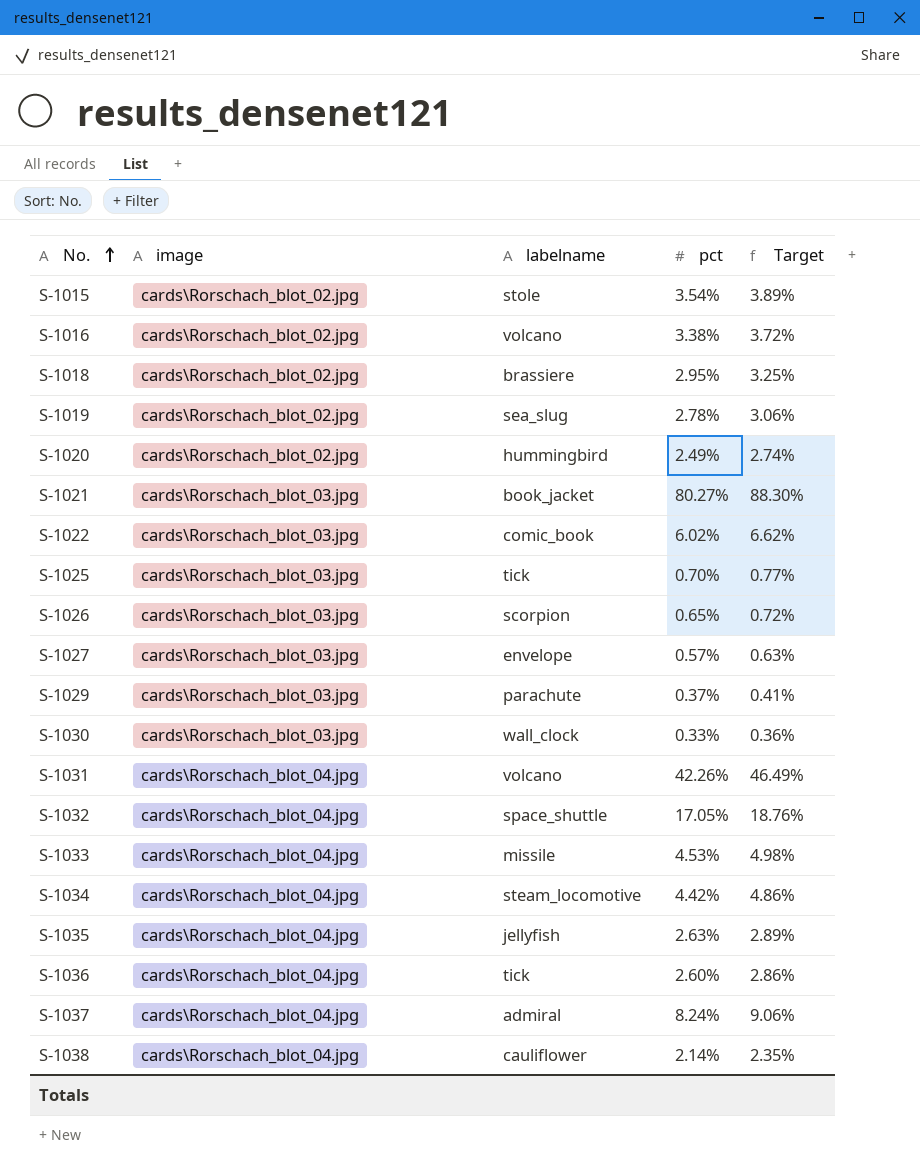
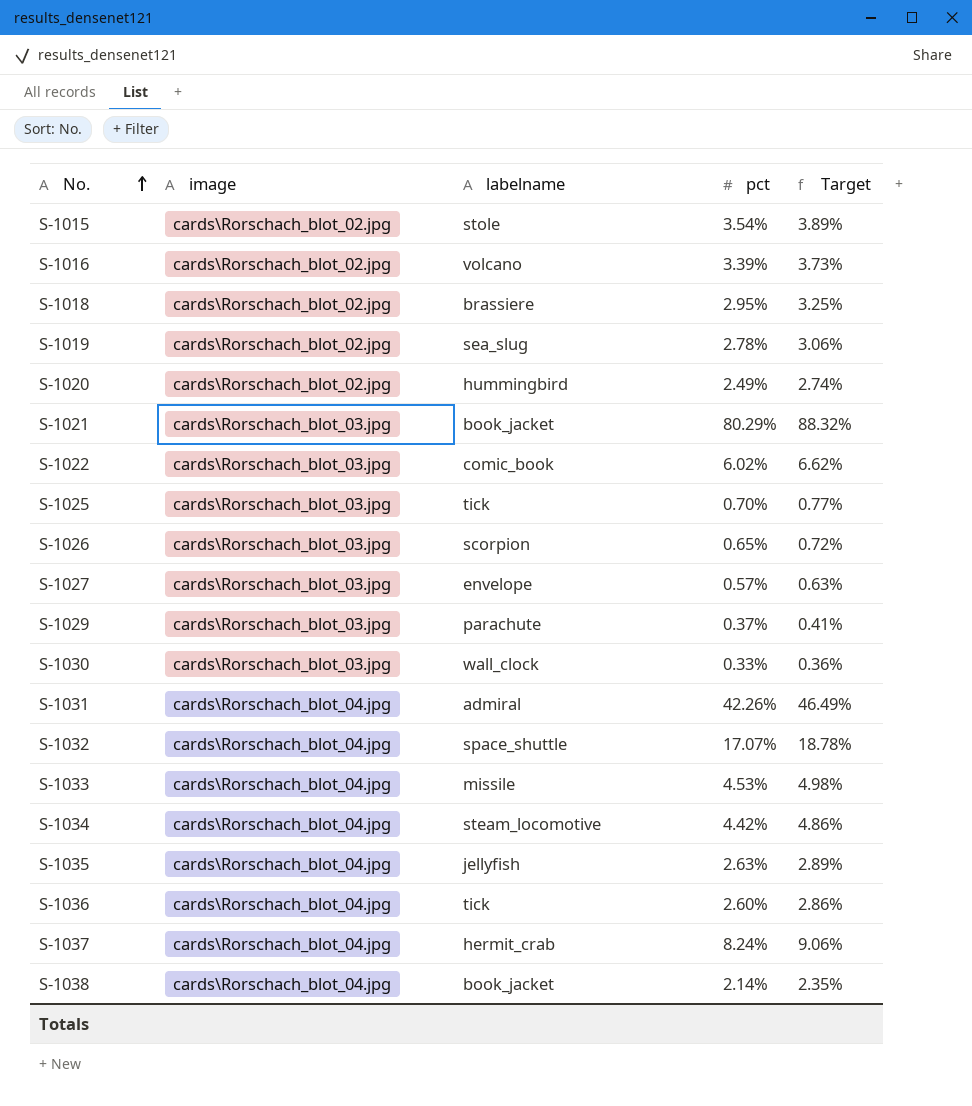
S-1016 | pct: 3.38% -> 3.39%
S-1016 | Target: 3.72% -> 3.73%
S-1021 | pct: 80.27% -> 80.29%
S-1021 | Target: 88.30% -> 88.32%
S-1031 | labelname: volcano -> admiral
S-1032 | pct: 17.05% -> 17.07%
S-1032 | Target: 18.76% -> 18.78%
S-1037 | labelname: admiral -> hermit_crab
S-1038 | labelname: cauliflower -> book_jacket

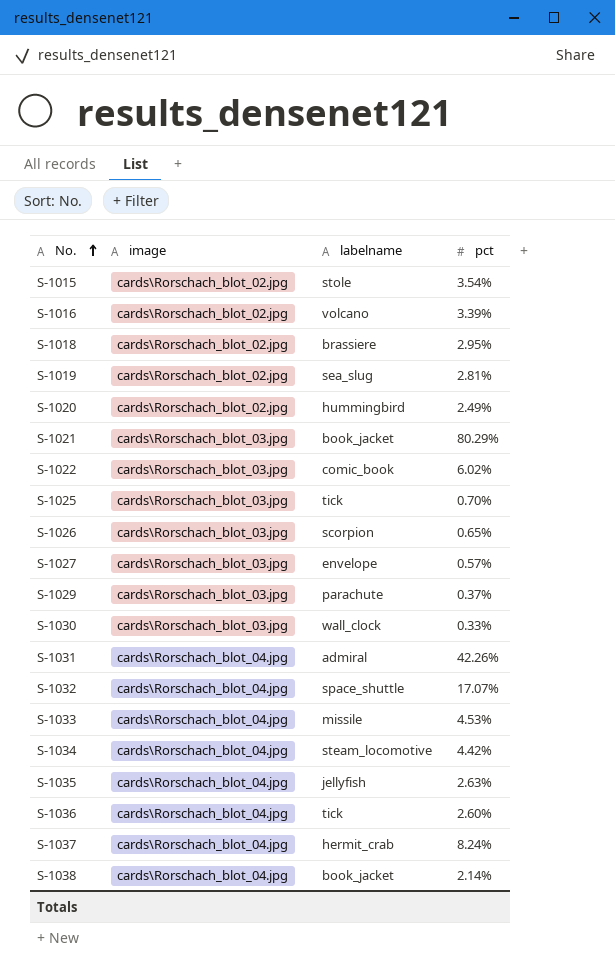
column Target | formula: [pct] * 1.1 -> none
S-1019 | pct: 2.78% -> 2.81%

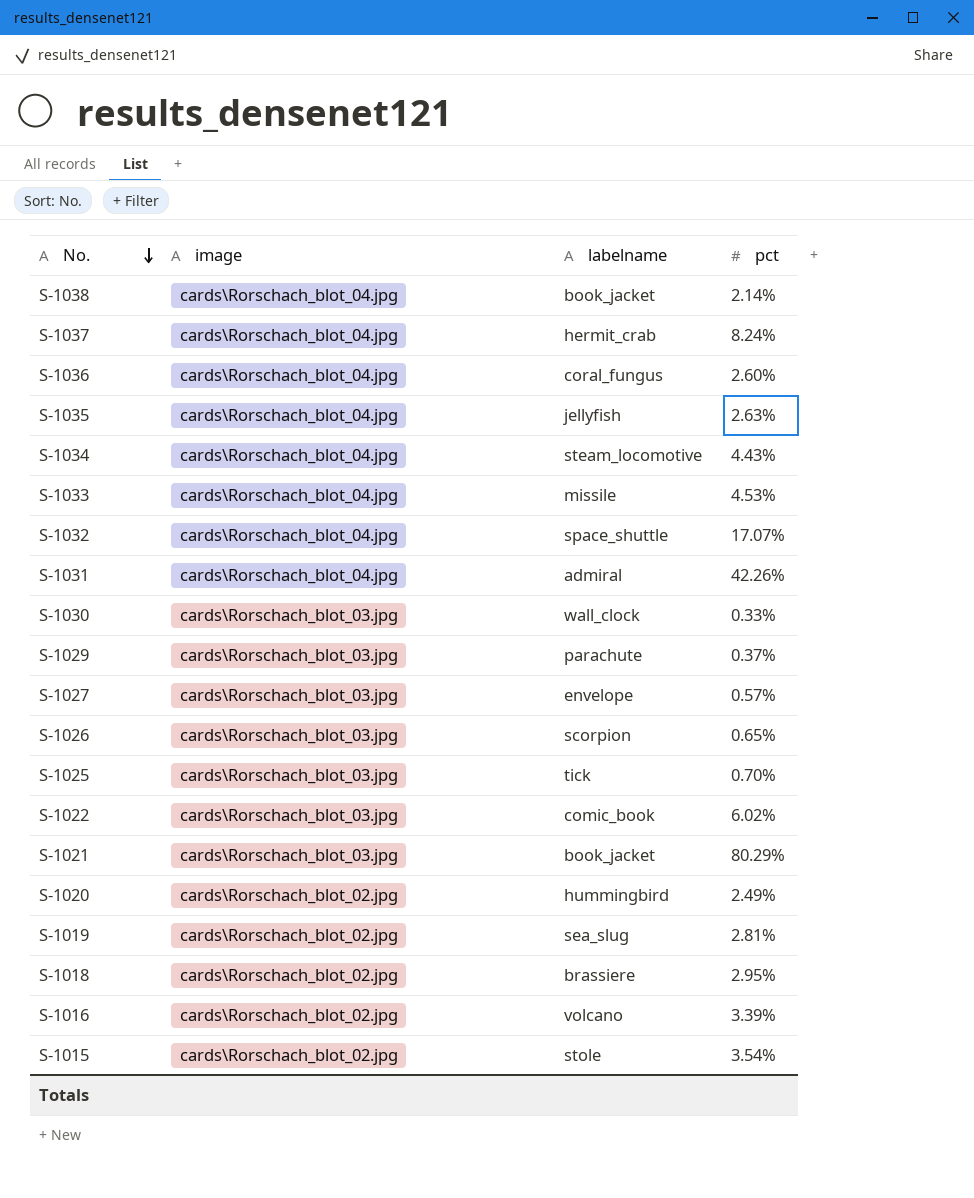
row order: No. ascending -> No. descending
S-1036 | labelname: tick -> coral_fungus
S-1034 | pct: 4.42% -> 4.43%

